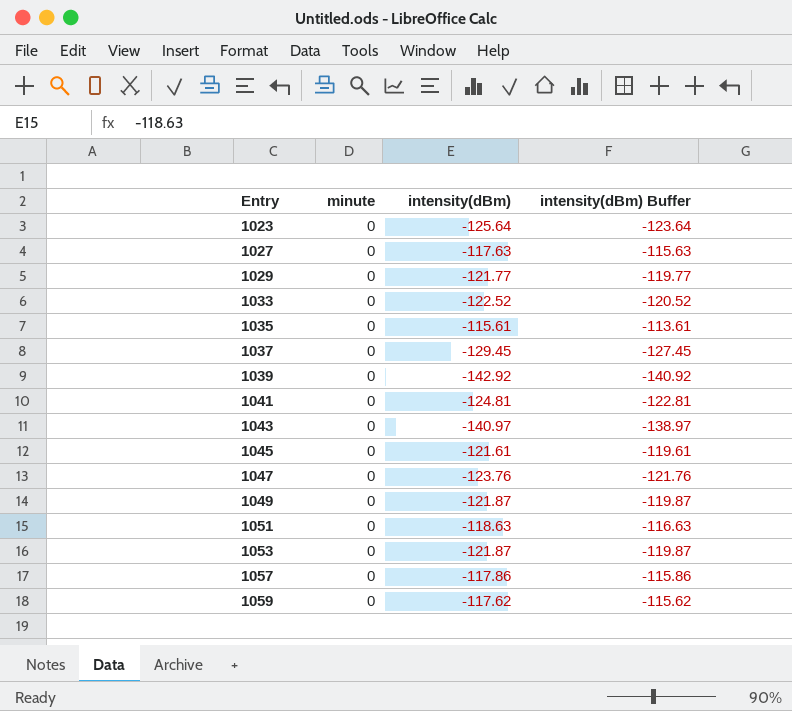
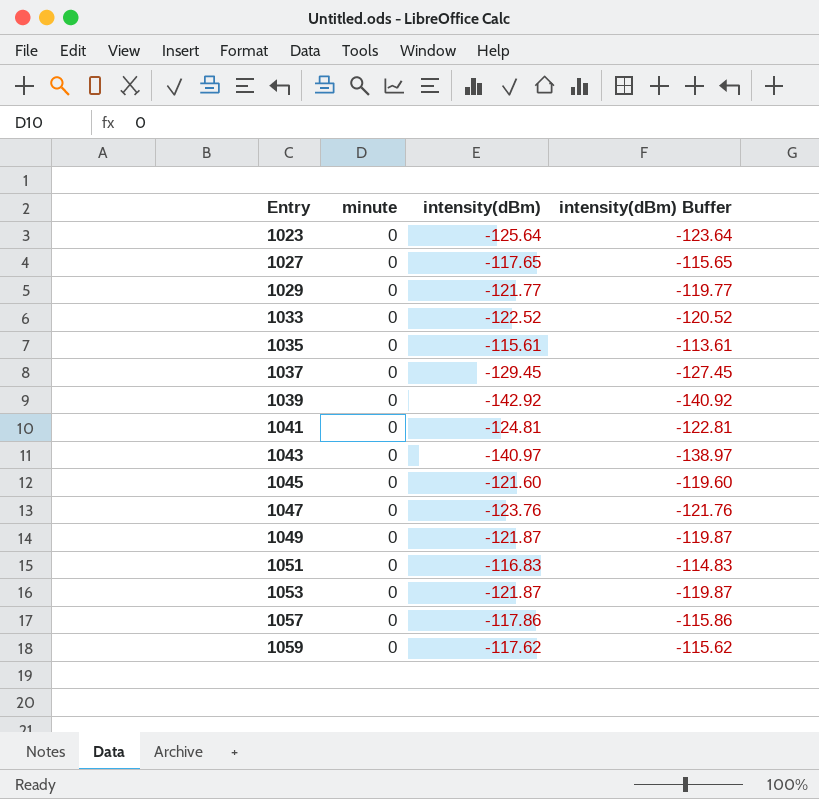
1027 | intensity(dBm): -117.63 -> -117.65
1027 | intensity(dBm) Buffer: -115.63 -> -115.65
1045 | intensity(dBm): -121.61 -> -121.60
1045 | intensity(dBm) Buffer: -119.61 -> -119.60
1051 | intensity(dBm): -118.63 -> -116.83
1051 | intensity(dBm) Buffer: -116.63 -> -114.83

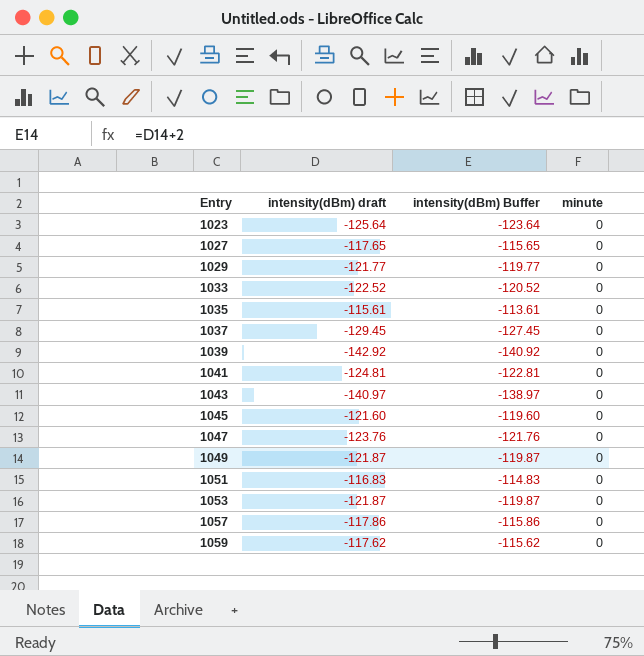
column name: intensity(dBm) -> intensity(dBm) draft
column minute | position: 2 -> 4

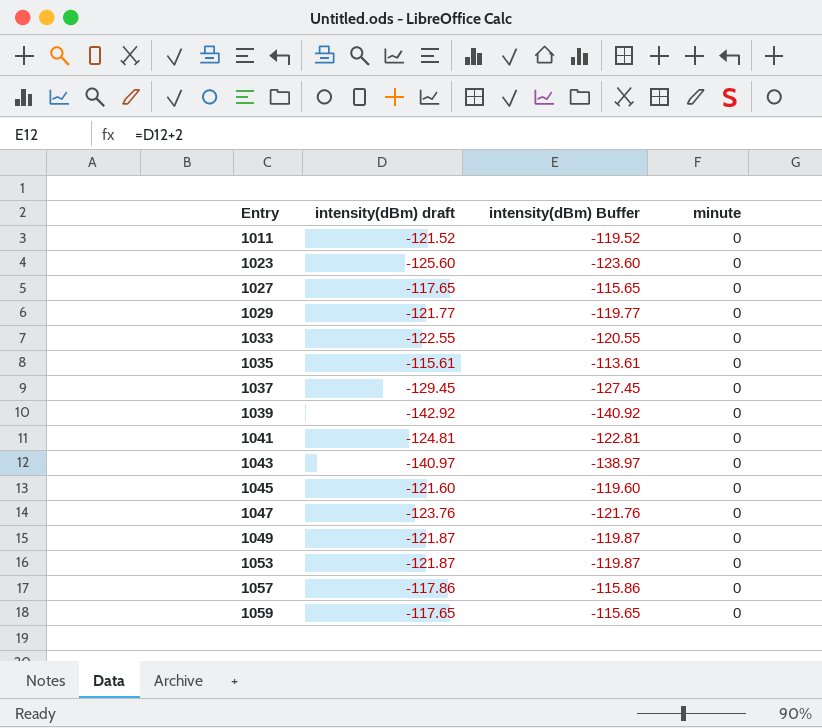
row 1051: -116.83 | -114.83 | 0 -> none
row 1011: none -> -121.52 | -119.52 | 0
1023 | intensity(dBm) draft: -125.64 -> -125.60
1023 | intensity(dBm) Buffer: -123.64 -> -123.60
1033 | intensity(dBm) draft: -122.52 -> -122.55
1033 | intensity(dBm) Buffer: -120.52 -> -120.55
1059 | intensity(dBm) draft: -117.62 -> -117.65
1059 | intensity(dBm) Buffer: -115.62 -> -115.65

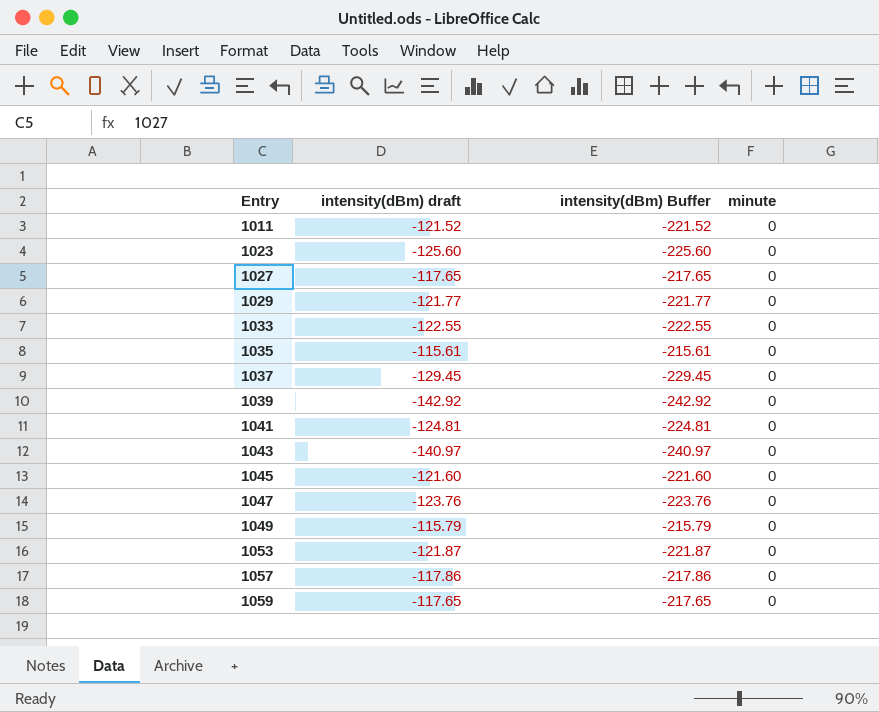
column intensity(dBm) Buffer | formula: [intensity(dBm) draft] + 2 -> [intensity(dBm) draft] - 100
1049 | intensity(dBm) draft: -121.87 -> -115.79

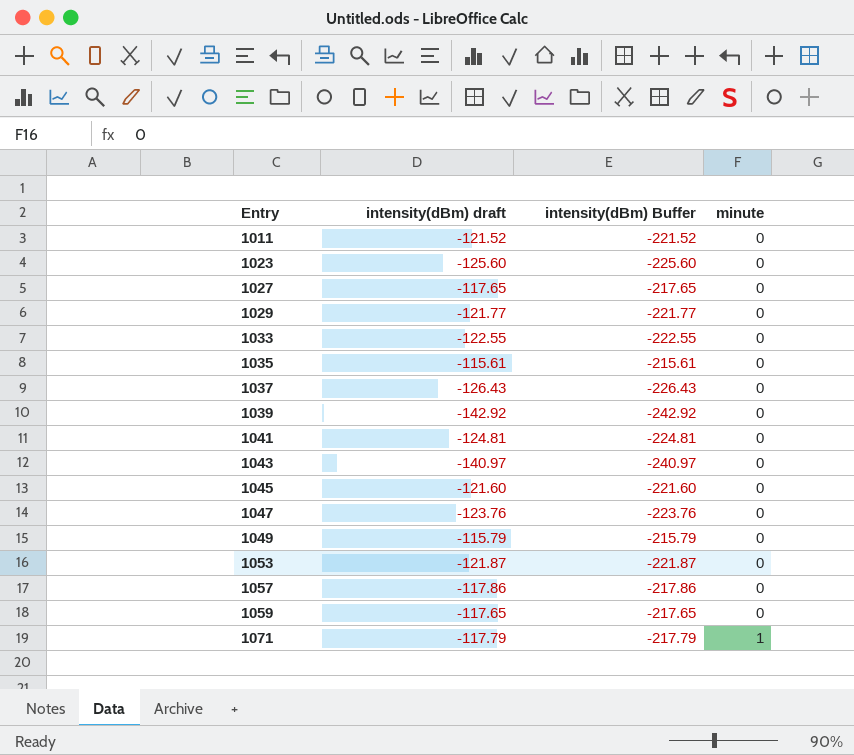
1037 | intensity(dBm) draft: -129.45 -> -126.43
1037 | intensity(dBm) Buffer: -229.45 -> -226.43
row 1071: none -> -117.79 | -217.79 | 1

